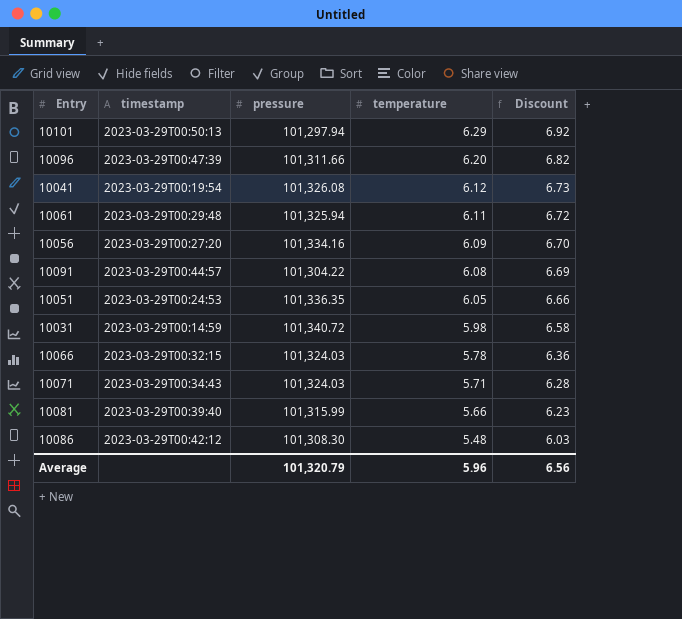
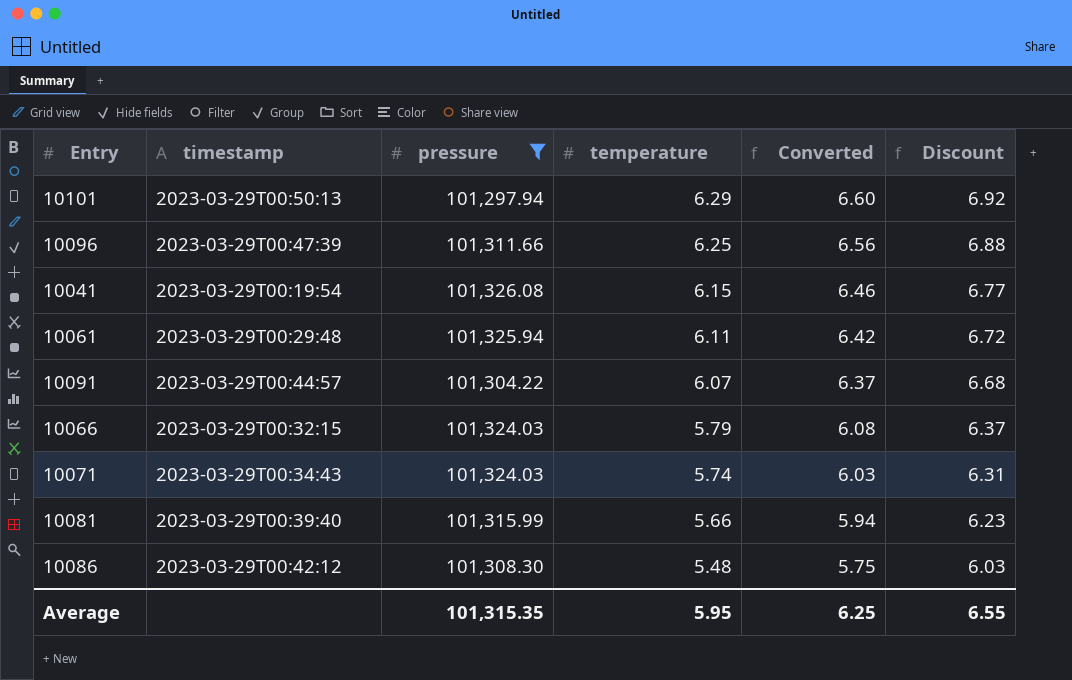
filter: none -> pressure <= 101,326.08
column Converted | formula: none -> [temperature] * 1.05
10096 | temperature: 6.20 -> 6.25
10096 | Discount: 6.82 -> 6.88
10041 | temperature: 6.12 -> 6.15
10041 | Discount: 6.73 -> 6.77
10091 | temperature: 6.08 -> 6.07
10091 | Discount: 6.69 -> 6.68
10066 | temperature: 5.78 -> 5.79
10066 | Discount: 6.36 -> 6.37
10071 | temperature: 5.71 -> 5.74
10071 | Discount: 6.28 -> 6.31
Average | pressure: 101,320.79 -> 101,315.35
Average | temperature: 5.96 -> 5.95
Average | Discount: 6.56 -> 6.55

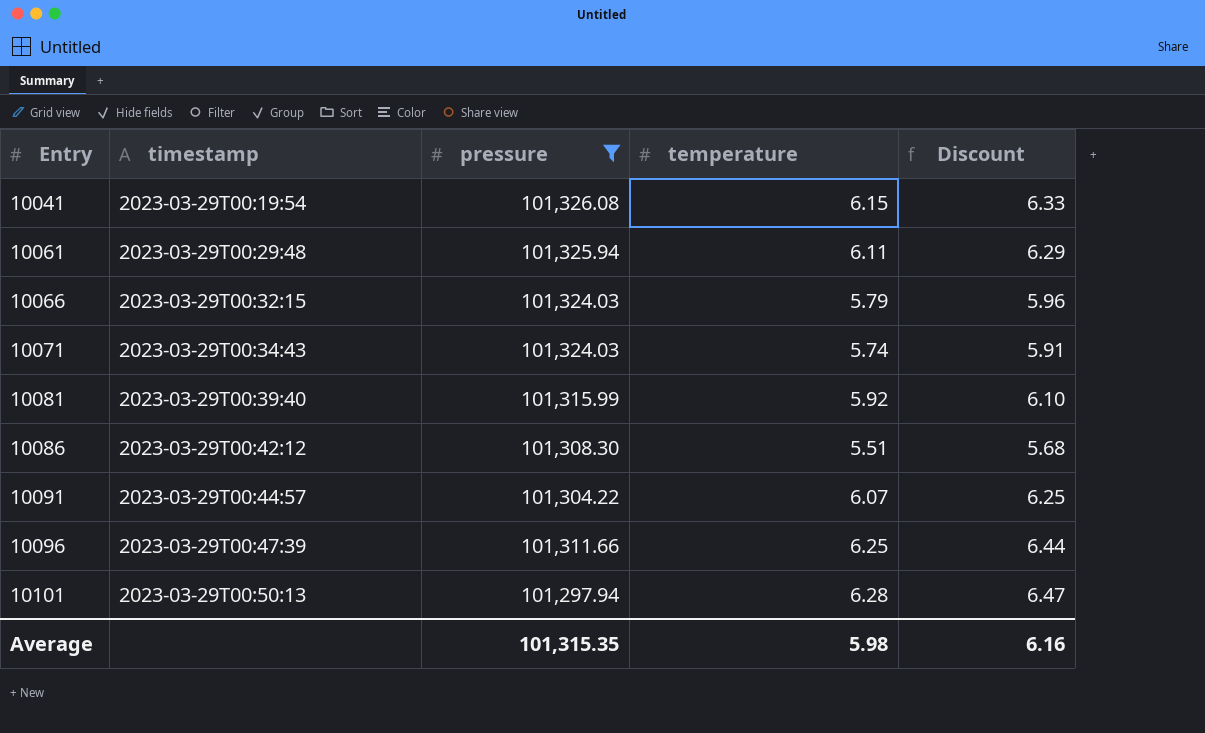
row order: temperature descending -> Entry ascending
column Converted | formula: [temperature] * 1.05 -> none
column Discount | formula: [temperature] * 1.1 -> [temperature] * 1.03
10081 | temperature: 5.66 -> 5.92
10086 | temperature: 5.48 -> 5.51
10101 | temperature: 6.29 -> 6.28
Average | temperature: 5.95 -> 5.98
Average | Discount: 6.55 -> 6.16

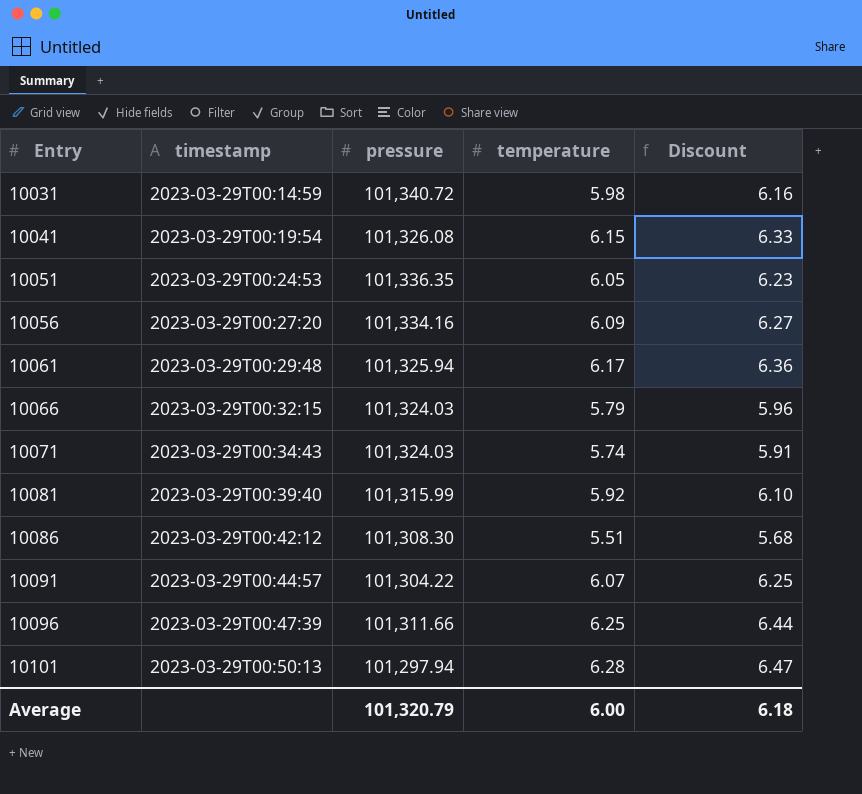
filter: pressure <= 101,326.08 -> none
10061 | temperature: 6.11 -> 6.17
10061 | Discount: 6.29 -> 6.36
Average | pressure: 101,315.35 -> 101,320.79
Average | temperature: 5.98 -> 6.00
Average | Discount: 6.16 -> 6.18

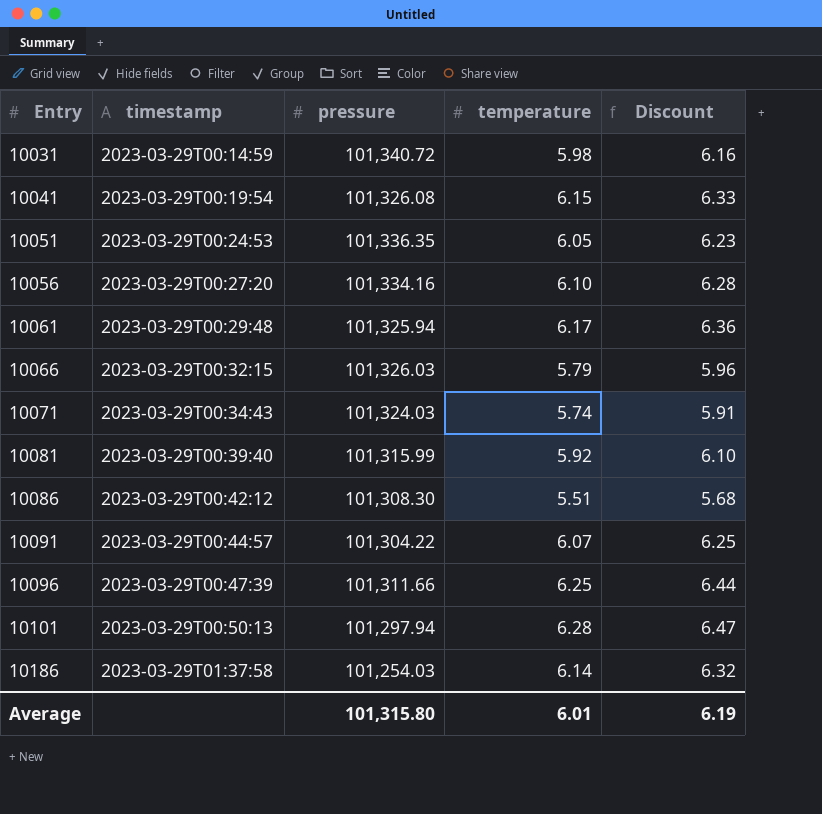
10056 | temperature: 6.09 -> 6.10
10056 | Discount: 6.27 -> 6.28
10066 | pressure: 101,324.03 -> 101,326.03
row 10186: none -> 2023-03-29T01:37:58 | 101,254.03 | 6.14 | 6.32
Average | pressure: 101,320.79 -> 101,315.80
Average | temperature: 6.00 -> 6.01
Average | Discount: 6.18 -> 6.19

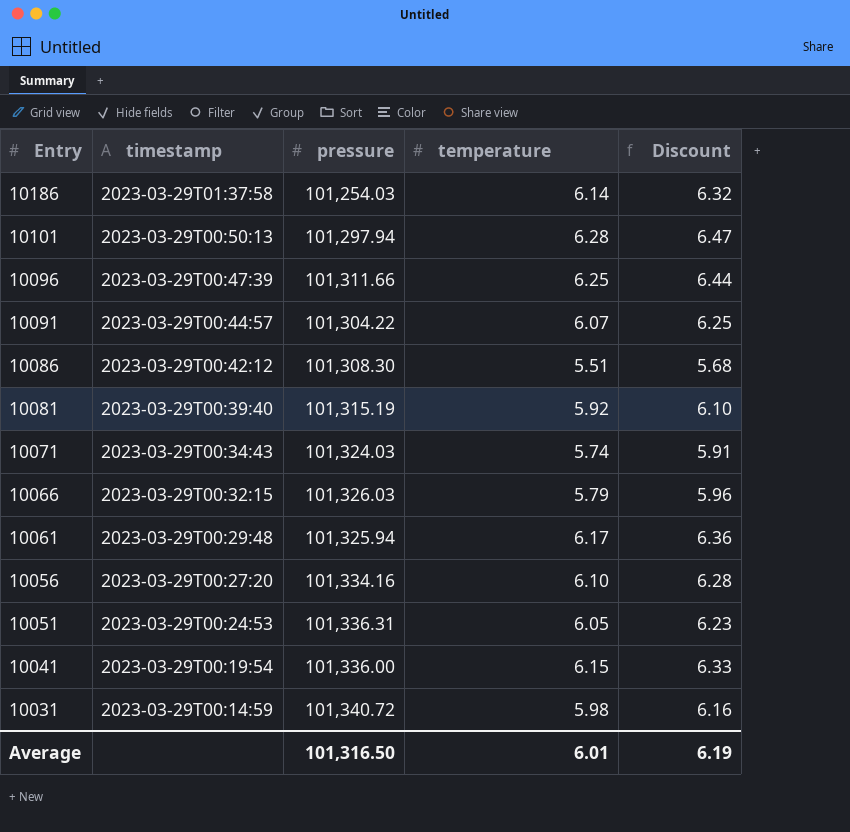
row order: Entry ascending -> Entry descending
10081 | pressure: 101,315.99 -> 101,315.19
10051 | pressure: 101,336.35 -> 101,336.31
10041 | pressure: 101,326.08 -> 101,336.00
Average | pressure: 101,315.80 -> 101,316.50

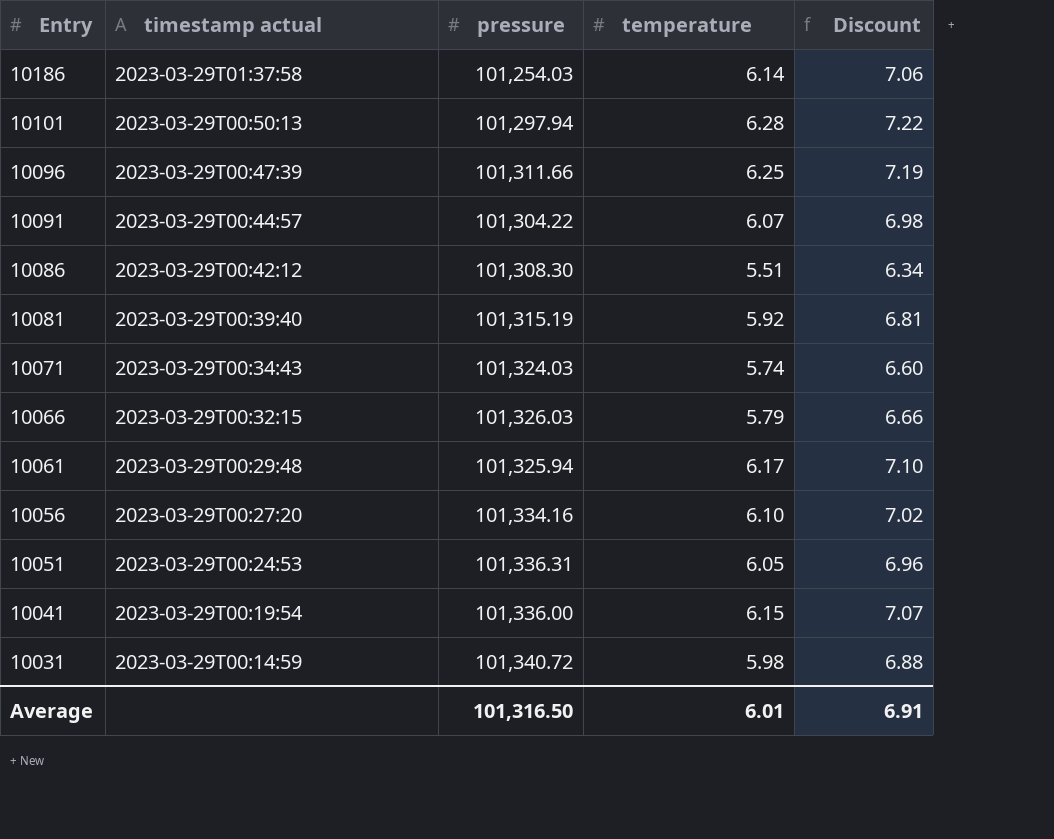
column name: timestamp -> timestamp actual
column Discount | formula: [temperature] * 1.03 -> [temperature] * 1.15
Average | Discount: 6.19 -> 6.91

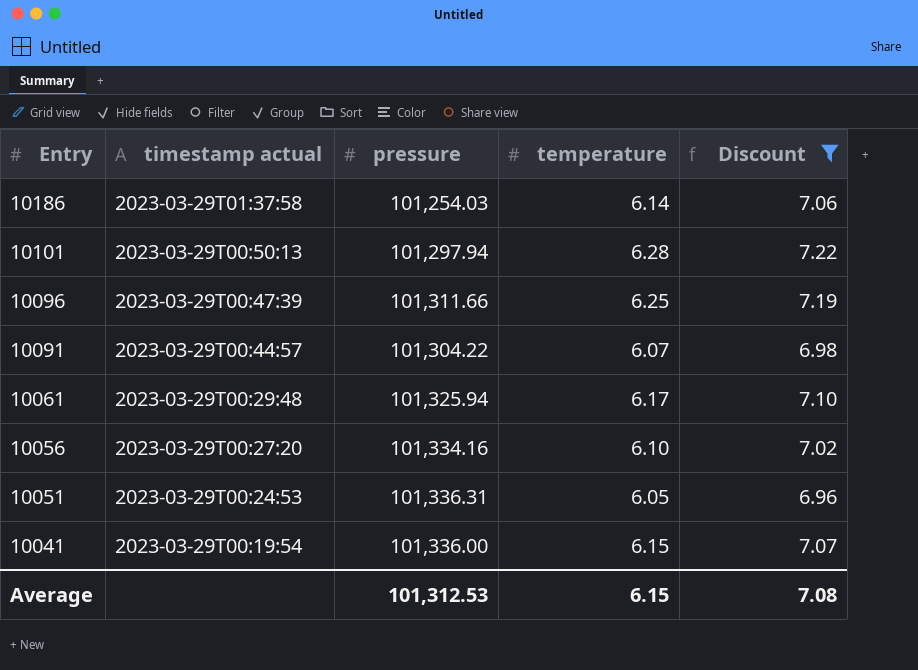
filter: none -> Discount >= 6.96
Average | pressure: 101,316.50 -> 101,312.53
Average | temperature: 6.01 -> 6.15
Average | Discount: 6.91 -> 7.08

